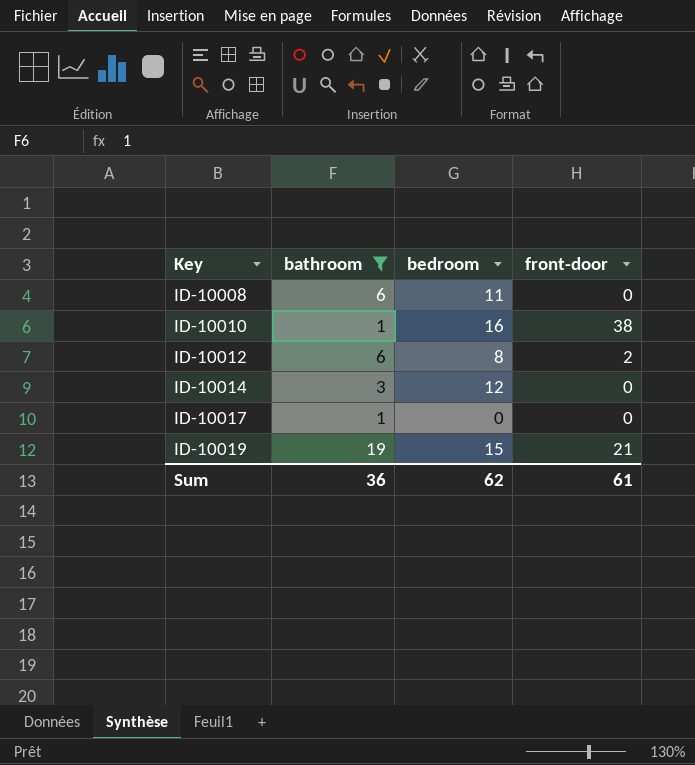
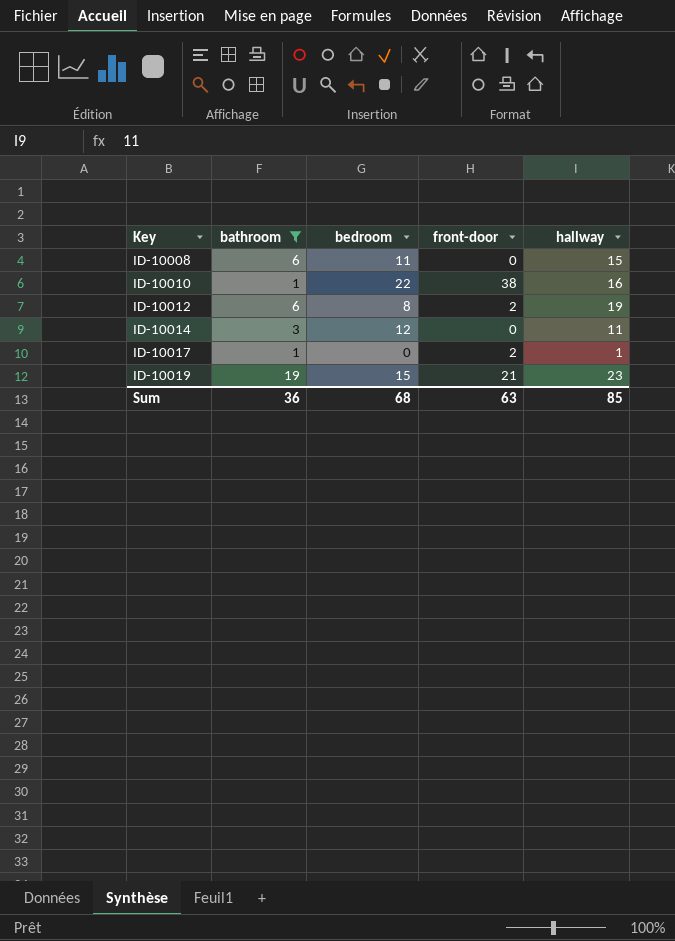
column hallway | position: none -> 5
ID-10010 | bedroom: 16 -> 22
ID-10017 | front-door: 0 -> 2
Sum | bedroom: 62 -> 68
Sum | front-door: 61 -> 63

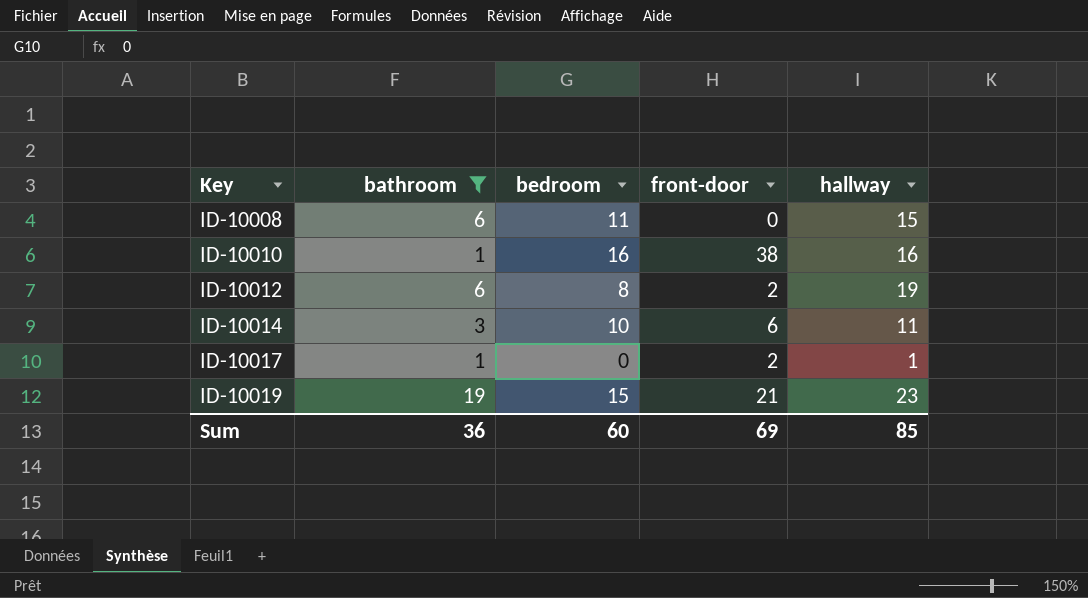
ID-10010 | bedroom: 22 -> 16
ID-10014 | bedroom: 12 -> 10
ID-10014 | front-door: 0 -> 6
Sum | bedroom: 68 -> 60
Sum | front-door: 63 -> 69

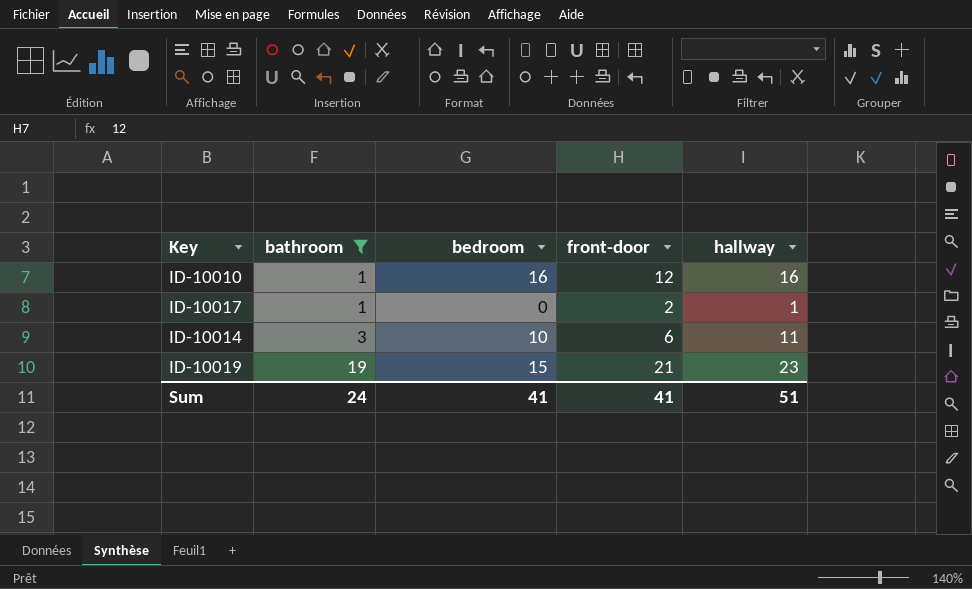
row order: Key ascending -> bathroom ascending
row ID-10008: 6 | 11 | 0 | 15 -> none
row ID-10012: 6 | 8 | 2 | 19 -> none
ID-10010 | front-door: 38 -> 12
Sum | bathroom: 36 -> 24
Sum | bedroom: 60 -> 41
Sum | front-door: 69 -> 41
Sum | hallway: 85 -> 51

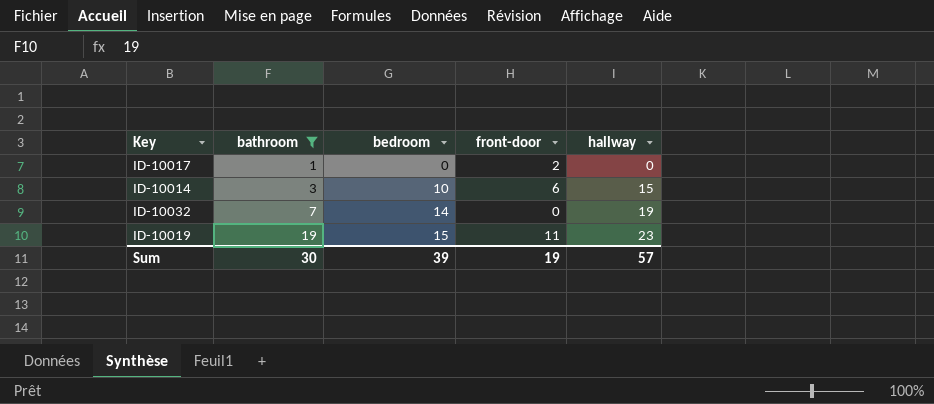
row ID-10010: 1 | 16 | 12 | 16 -> none
ID-10017 | hallway: 1 -> 0
ID-10014 | hallway: 11 -> 15
row ID-10032: none -> 7 | 14 | 0 | 19
ID-10019 | front-door: 21 -> 11
Sum | bathroom: 24 -> 30
Sum | bedroom: 41 -> 39
Sum | front-door: 41 -> 19
Sum | hallway: 51 -> 57

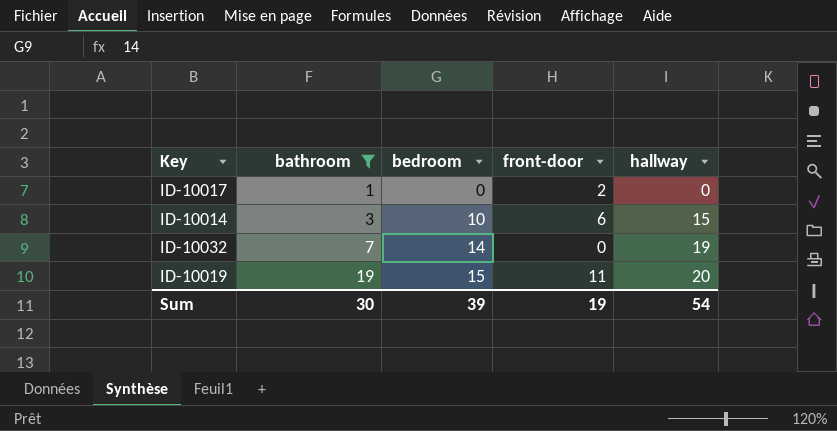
ID-10019 | hallway: 23 -> 20
Sum | hallway: 57 -> 54

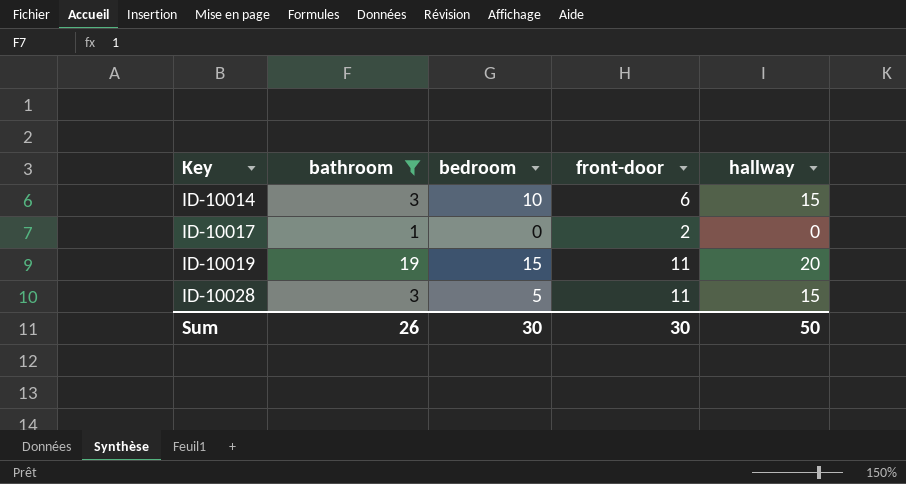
row order: bathroom ascending -> Key ascending
row ID-10032: 7 | 14 | 0 | 19 -> none
row ID-10028: none -> 3 | 5 | 11 | 15
Sum | bathroom: 30 -> 26
Sum | bedroom: 39 -> 30
Sum | front-door: 19 -> 30
Sum | hallway: 54 -> 50

